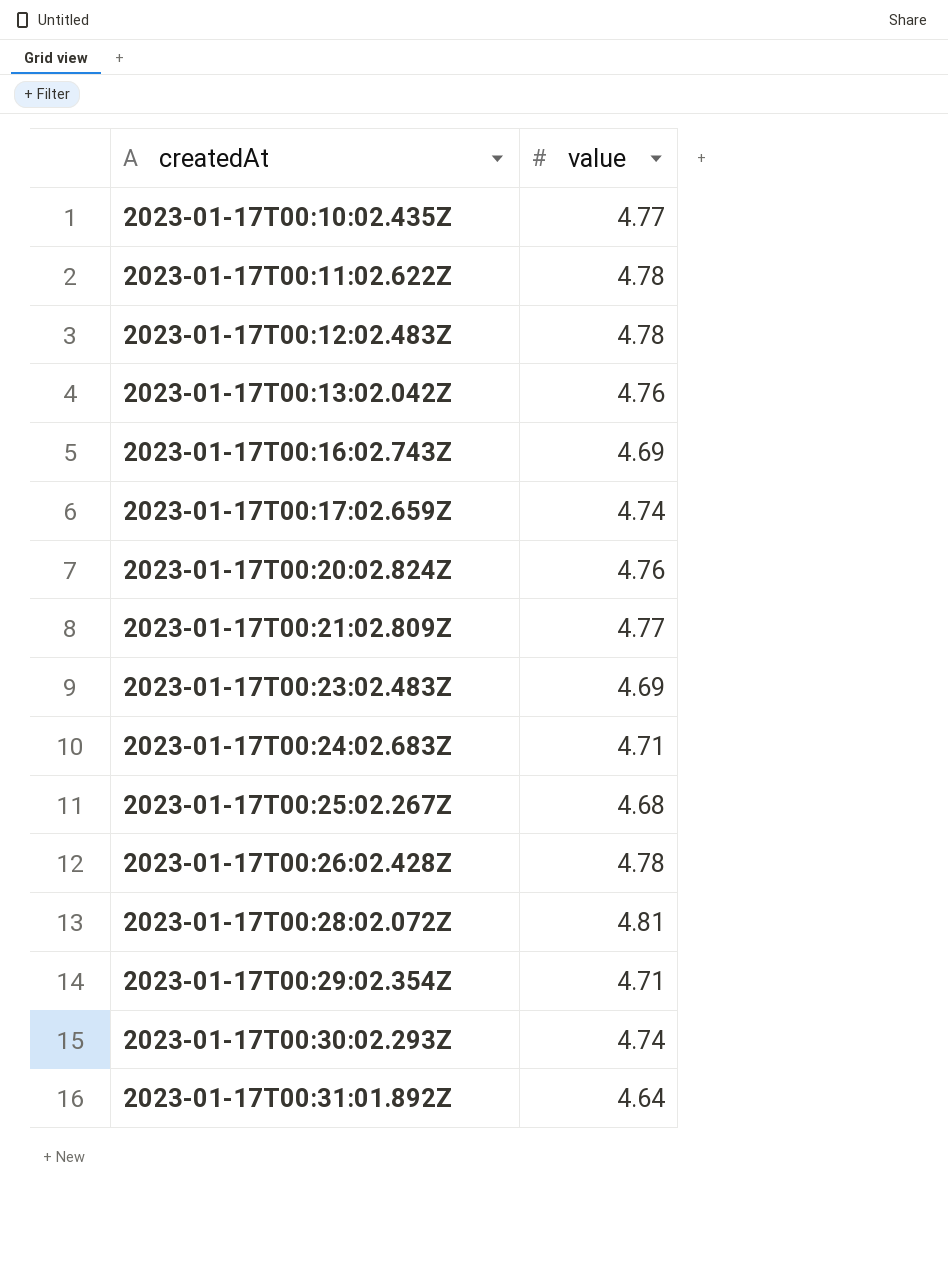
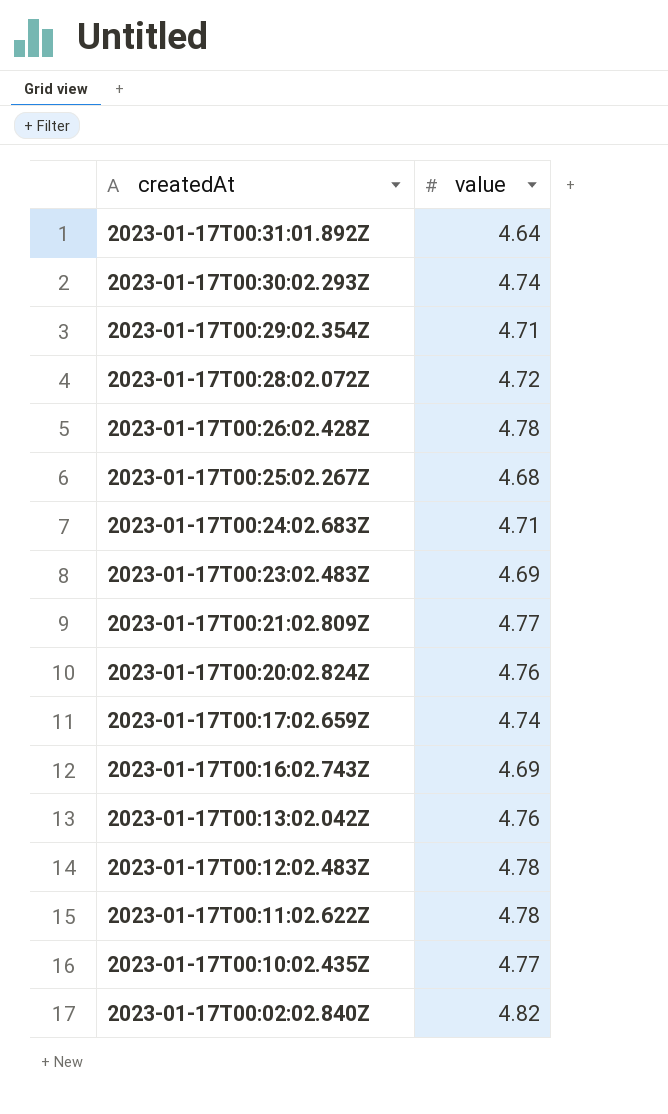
row order: createdAt ascending -> createdAt descending
2023-01-17T00:28:02.072Z | value: 4.81 -> 4.72
row 2023-01-17T00:02:02.840Z: none -> 4.82

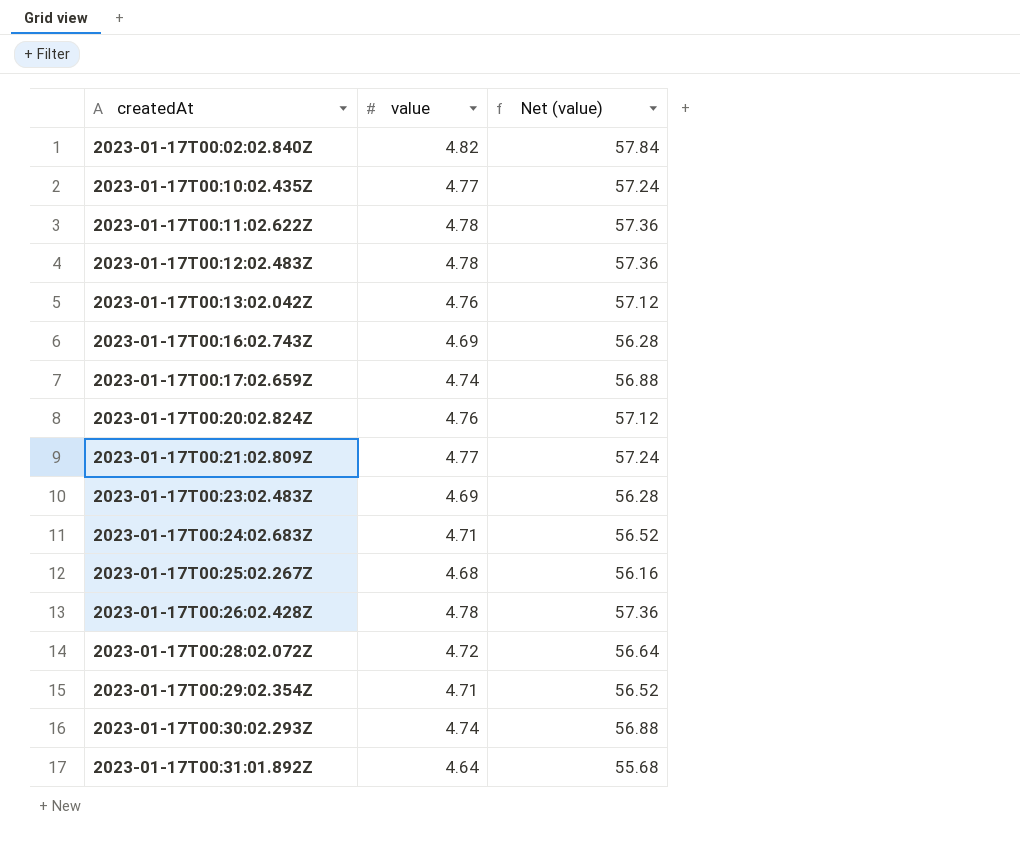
row order: createdAt descending -> createdAt ascending
column Net (value) | formula: none -> [value] * 12

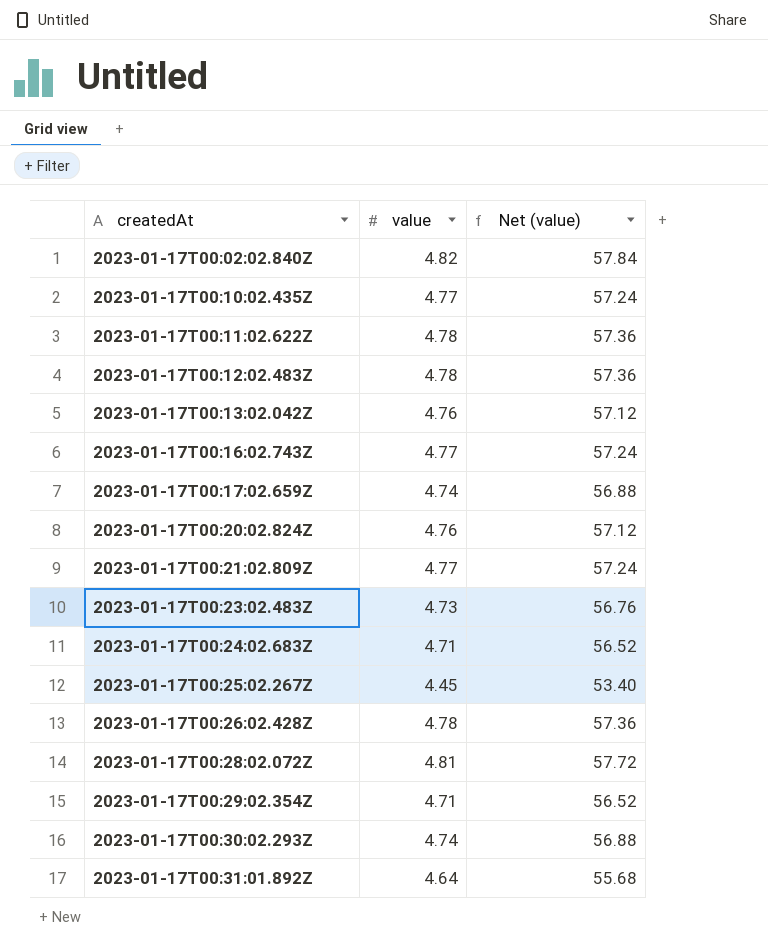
2023-01-17T00:16:02.743Z | value: 4.69 -> 4.77
2023-01-17T00:16:02.743Z | Net (value): 56.28 -> 57.24
2023-01-17T00:23:02.483Z | value: 4.69 -> 4.73
2023-01-17T00:23:02.483Z | Net (value): 56.28 -> 56.76
2023-01-17T00:25:02.267Z | value: 4.68 -> 4.45
2023-01-17T00:25:02.267Z | Net (value): 56.16 -> 53.40
2023-01-17T00:28:02.072Z | value: 4.72 -> 4.81
2023-01-17T00:28:02.072Z | Net (value): 56.64 -> 57.72

